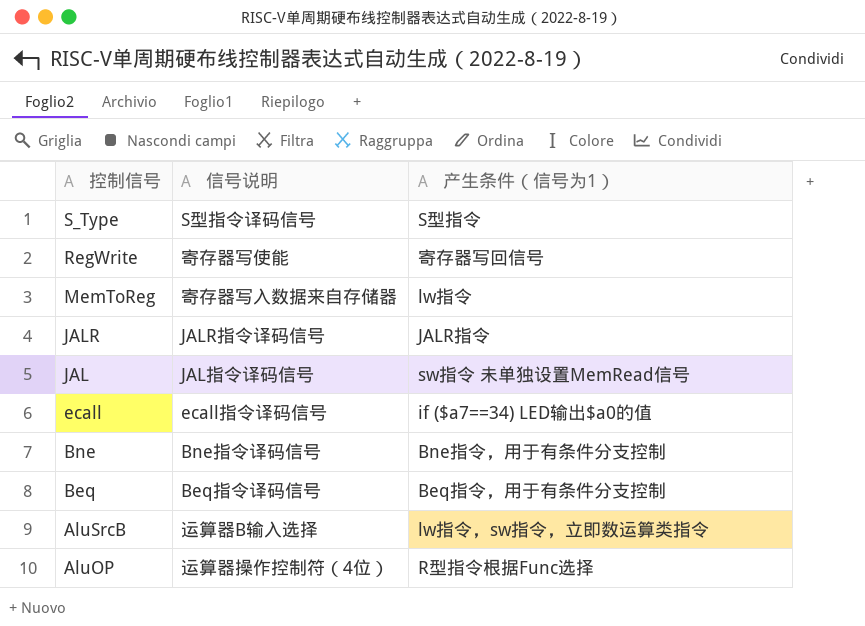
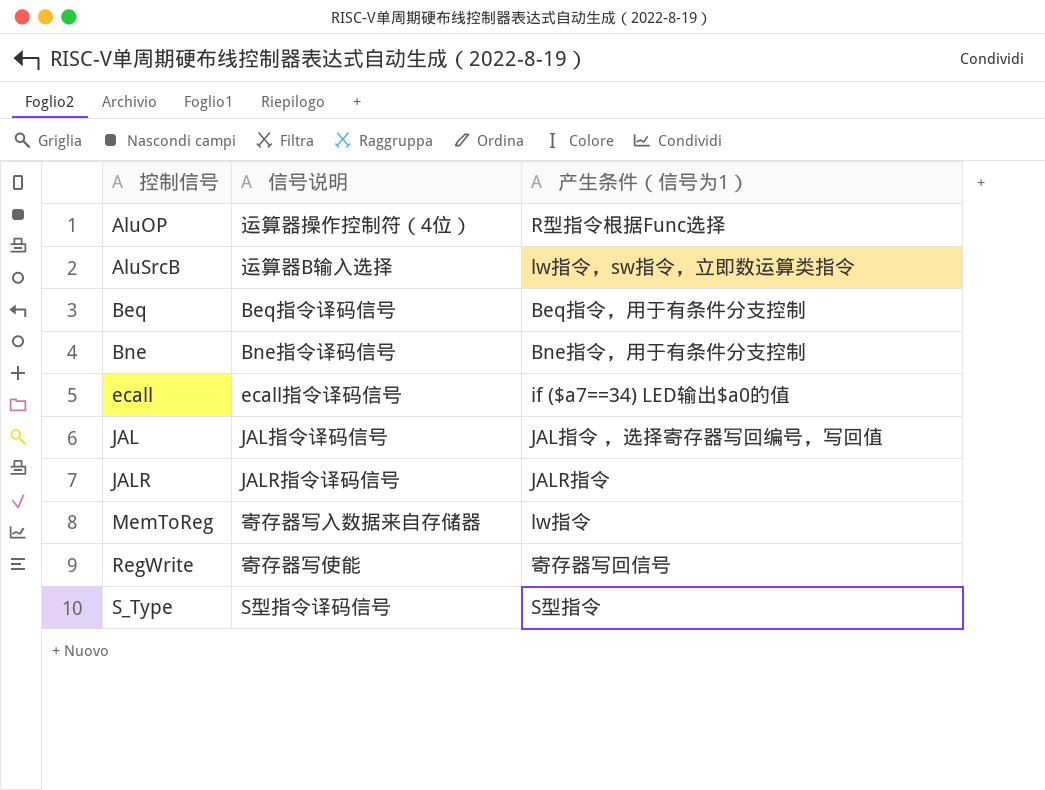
row order: 控制信号 descending -> 控制信号 ascending
JAL | 产生条件（信号为1）: sw指令 未单独设置MemRead信号 -> JAL指令 ，选择寄存器写回编号，写回值

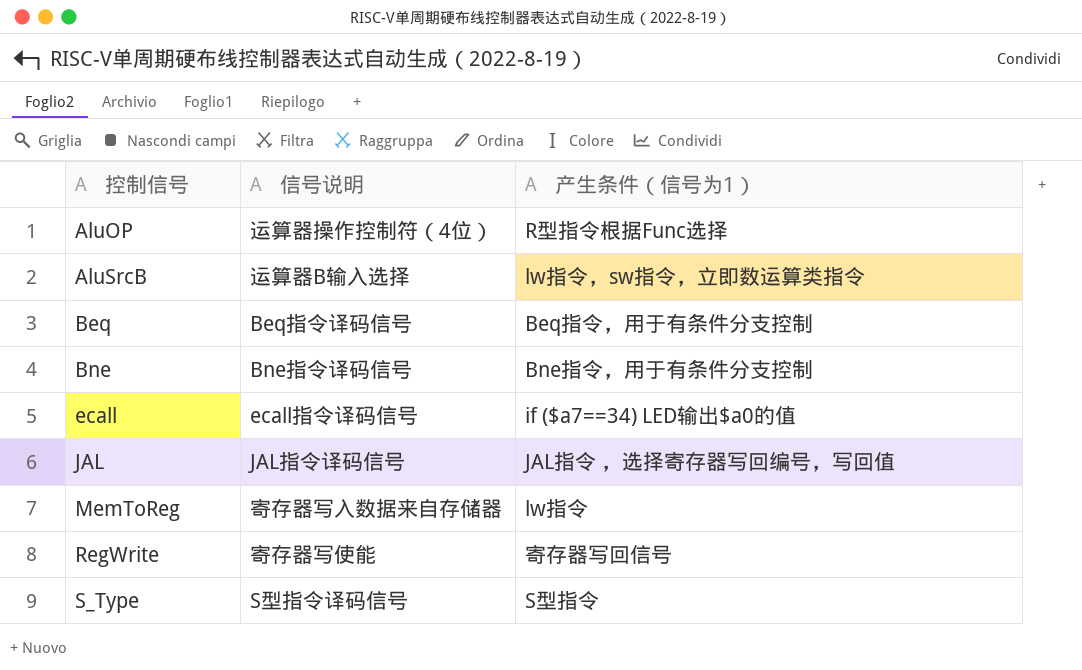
row JALR: JALR指令译码信号 | JALR指令 -> none

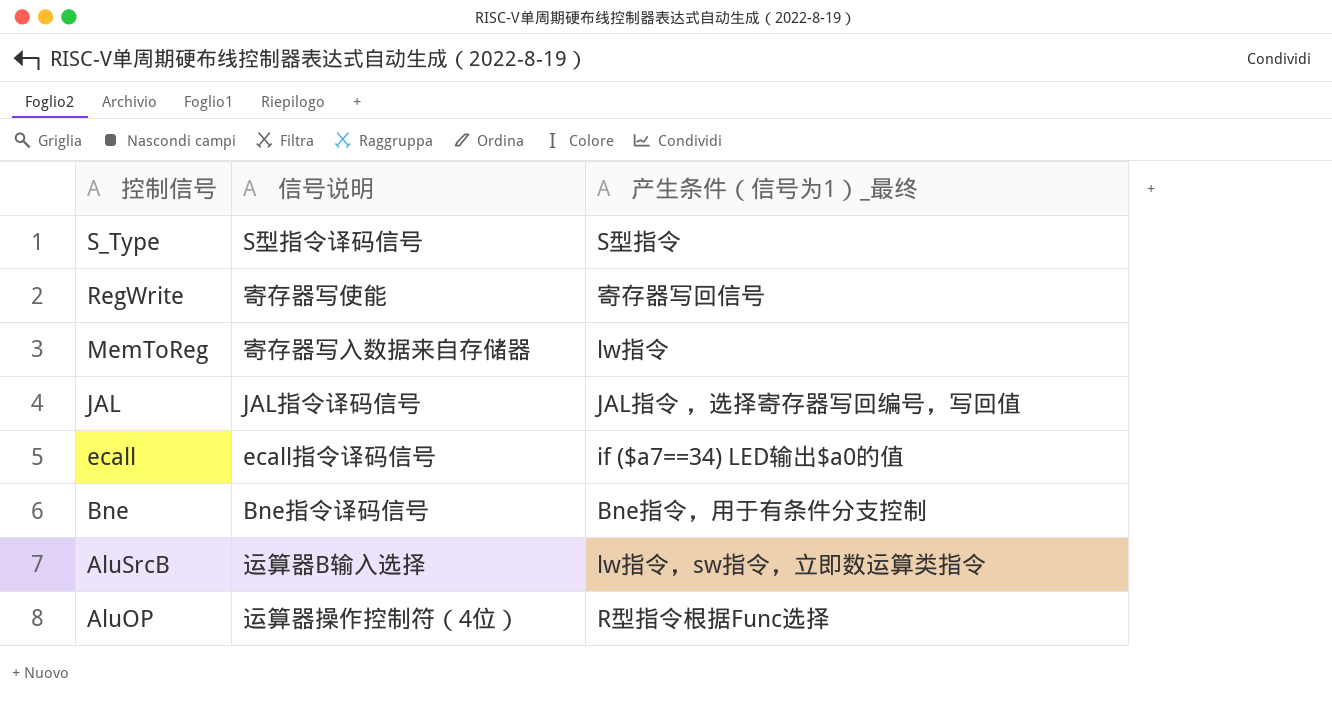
row order: 控制信号 ascending -> 控制信号 descending
column name: 产生条件（信号为1） -> 产生条件（信号为1）_最终
row Beq: Beq指令译码信号 | Beq指令，用于有条件分支控制 -> none

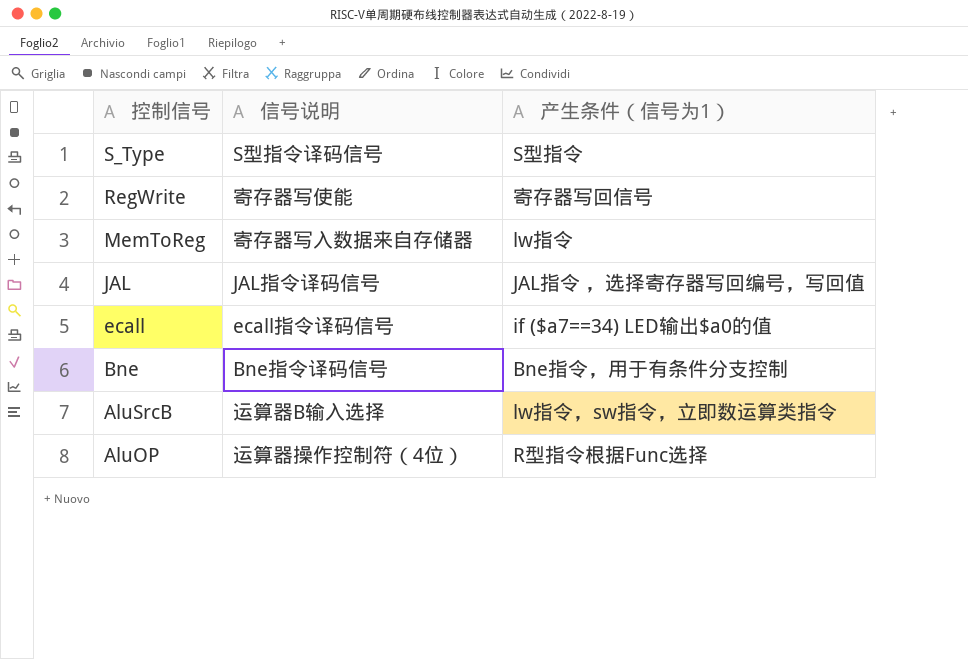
column name: 产生条件（信号为1）_最终 -> 产生条件（信号为1）

